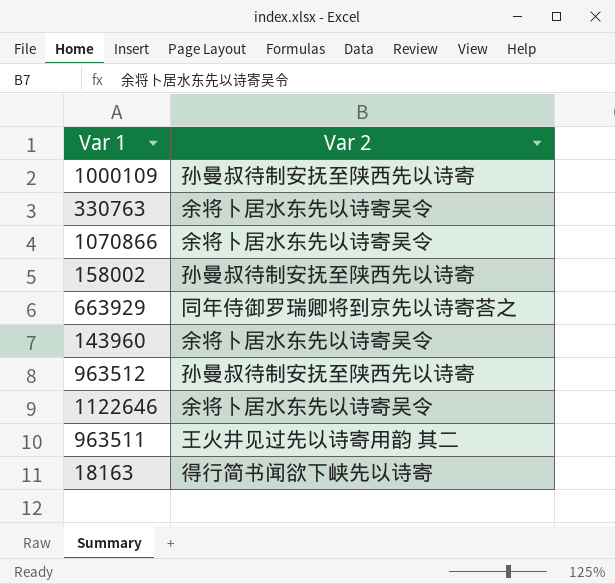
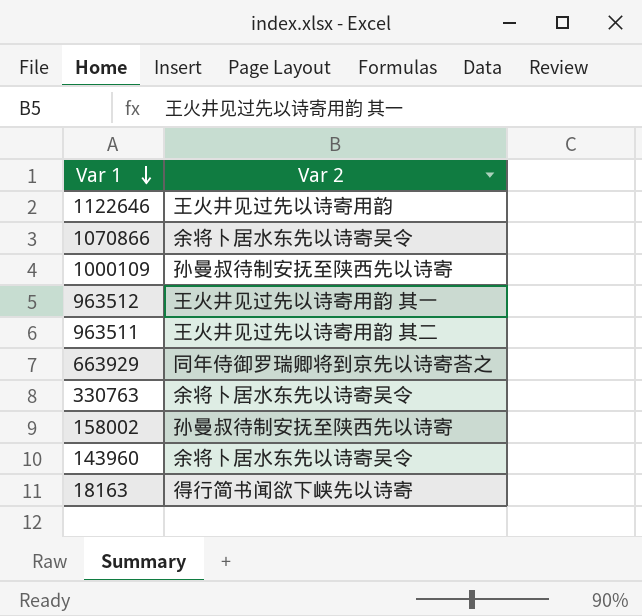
row order: none -> Var 1 descending
1122646 | Var 2: 余将卜居水东先以诗寄吴令 -> 王火井见过先以诗寄用韵
963512 | Var 2: 孙曼叔待制安抚至陕西先以诗寄 -> 王火井见过先以诗寄用韵 其一

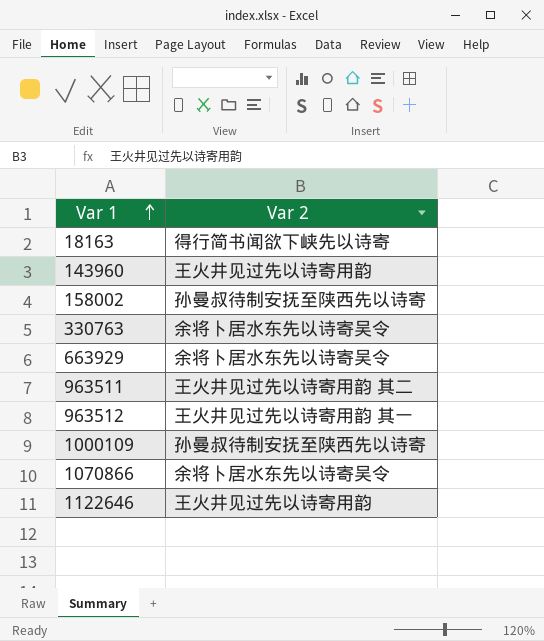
row order: Var 1 descending -> Var 1 ascending
143960 | Var 2: 余将卜居水东先以诗寄吴令 -> 王火井见过先以诗寄用韵
663929 | Var 2: 同年侍御罗瑞卿将到京先以诗寄荅之 -> 余将卜居水东先以诗寄吴令

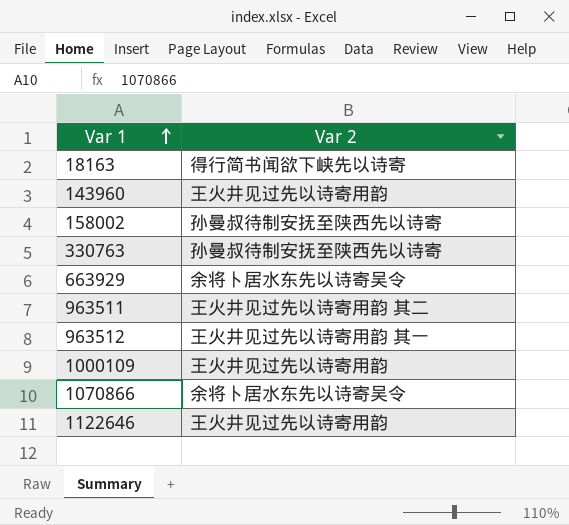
330763 | Var 2: 余将卜居水东先以诗寄吴令 -> 孙曼叔待制安抚至陕西先以诗寄
1000109 | Var 2: 孙曼叔待制安抚至陕西先以诗寄 -> 王火井见过先以诗寄用韵

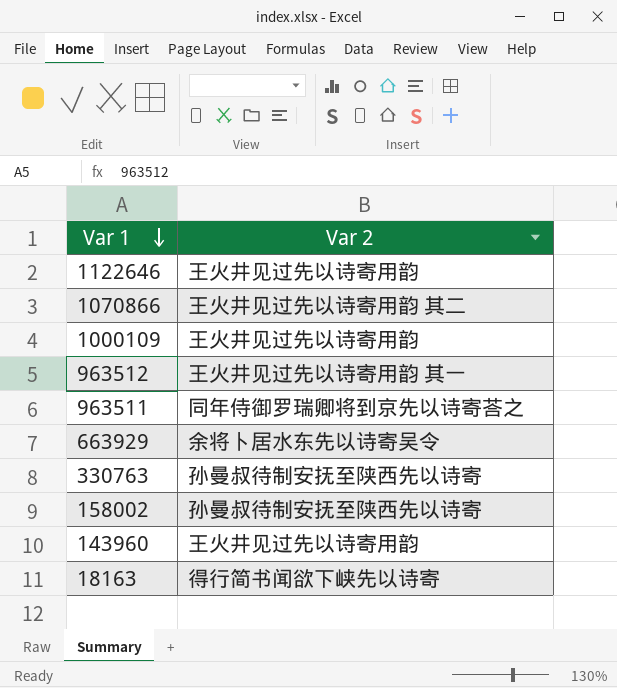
row order: Var 1 ascending -> Var 1 descending
1070866 | Var 2: 余将卜居水东先以诗寄吴令 -> 王火井见过先以诗寄用韵 其二
963511 | Var 2: 王火井见过先以诗寄用韵 其二 -> 同年侍御罗瑞卿将到京先以诗寄荅之

